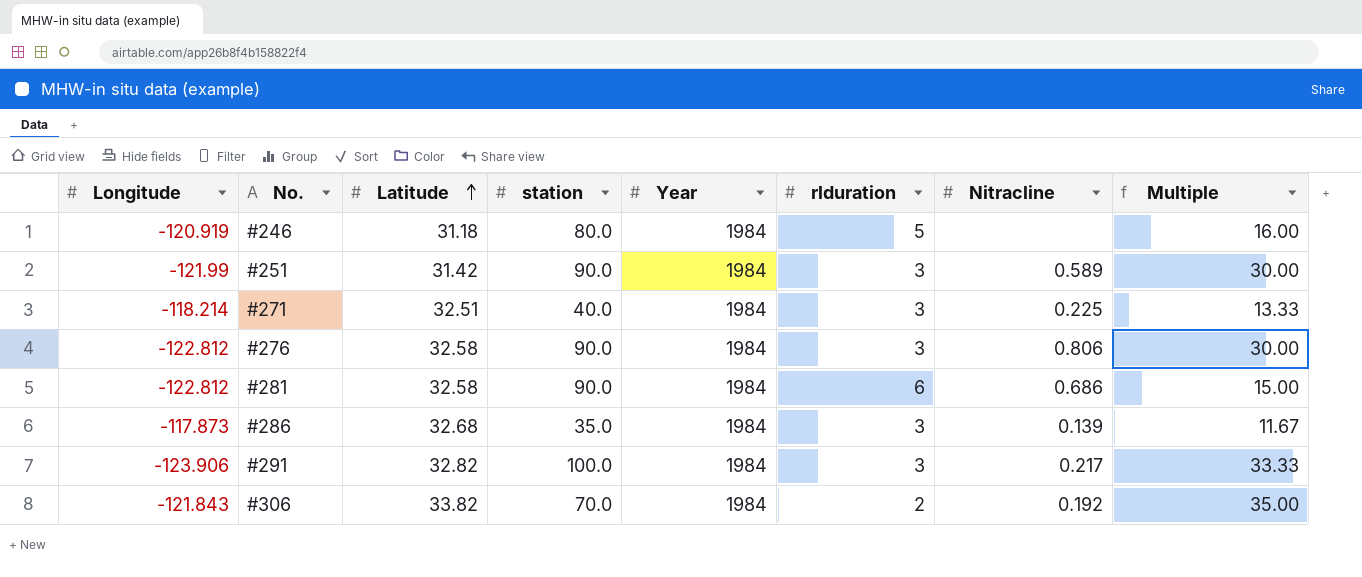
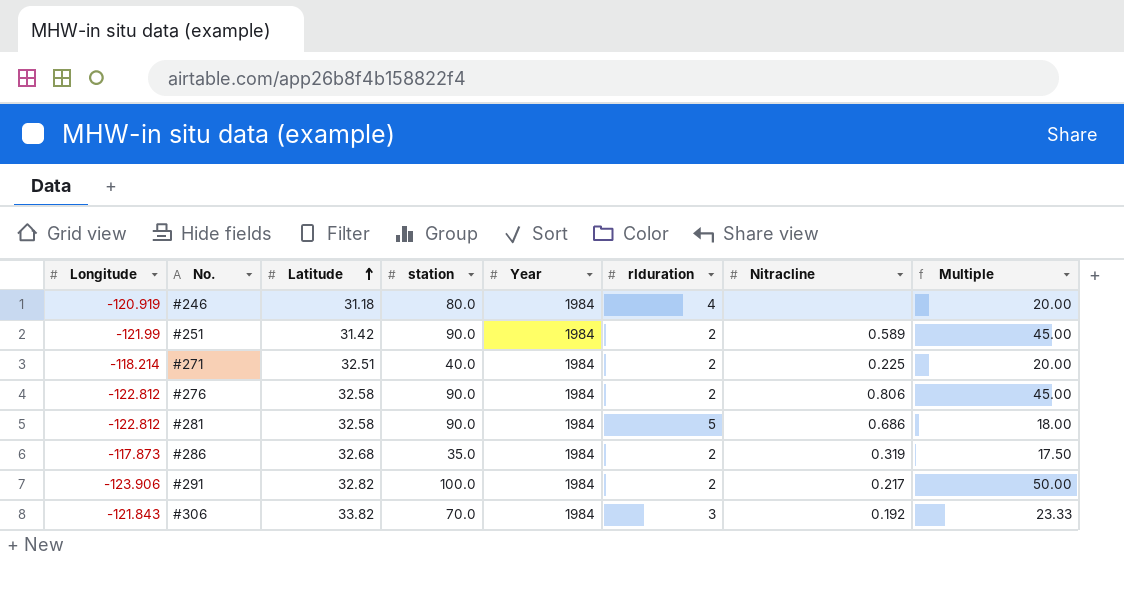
#246 | rlduration: 5 -> 4
#246 | Multiple: 16.00 -> 20.00
#251 | rlduration: 3 -> 2
#251 | Multiple: 30.00 -> 45.00
#271 | rlduration: 3 -> 2
#271 | Multiple: 13.33 -> 20.00
#276 | rlduration: 3 -> 2
#276 | Multiple: 30.00 -> 45.00
#281 | rlduration: 6 -> 5
#281 | Multiple: 15.00 -> 18.00
#286 | rlduration: 3 -> 2
#286 | Nitracline: 0.139 -> 0.319
#286 | Multiple: 11.67 -> 17.50
#291 | rlduration: 3 -> 2
#291 | Multiple: 33.33 -> 50.00
#306 | rlduration: 2 -> 3
#306 | Multiple: 35.00 -> 23.33

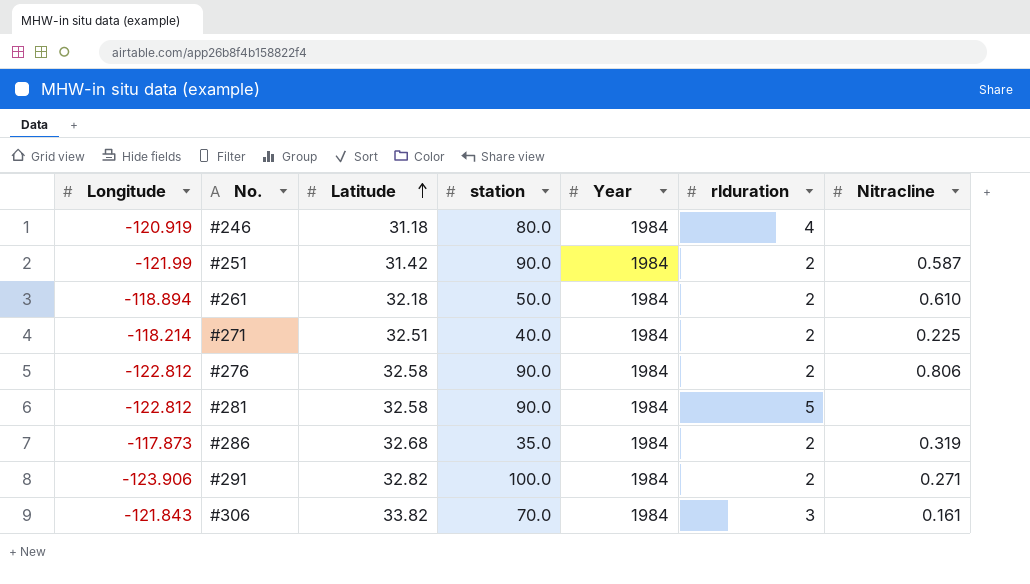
column Multiple | formula: [station] / [rlduration] -> none
#251 | Nitracline: 0.589 -> 0.587
row #261: none -> -118.894 | 32.18 | 50.0 | 1984 | 2 | 0.610
#281 | Nitracline: 0.686 -> none
#291 | Nitracline: 0.217 -> 0.271
#306 | Nitracline: 0.192 -> 0.161

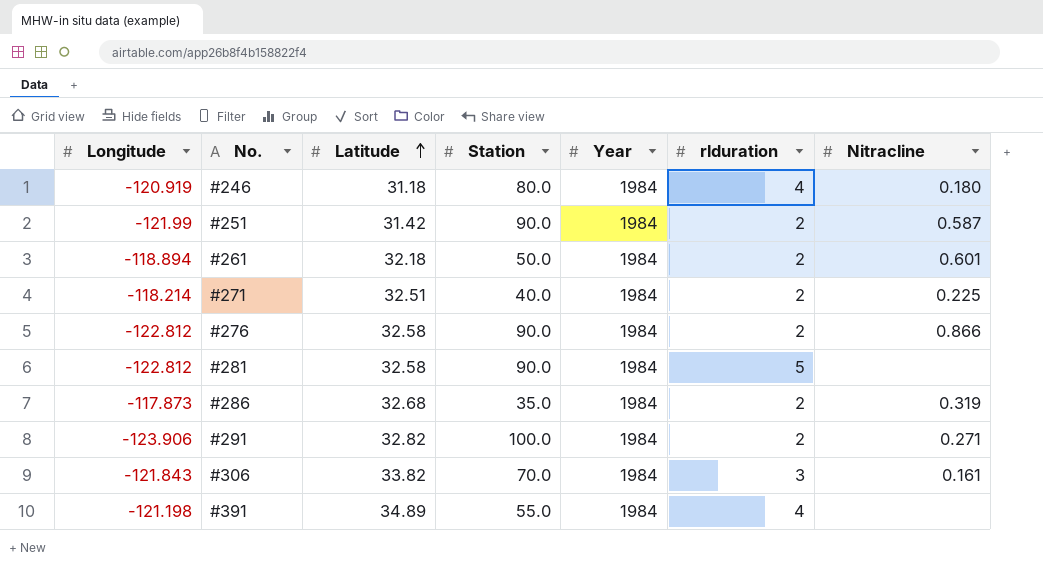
column name: station -> Station
#246 | Nitracline: none -> 0.180
#261 | Nitracline: 0.610 -> 0.601
#276 | Nitracline: 0.806 -> 0.866
row #391: none -> -121.198 | 34.89 | 55.0 | 1984 | 4 | none

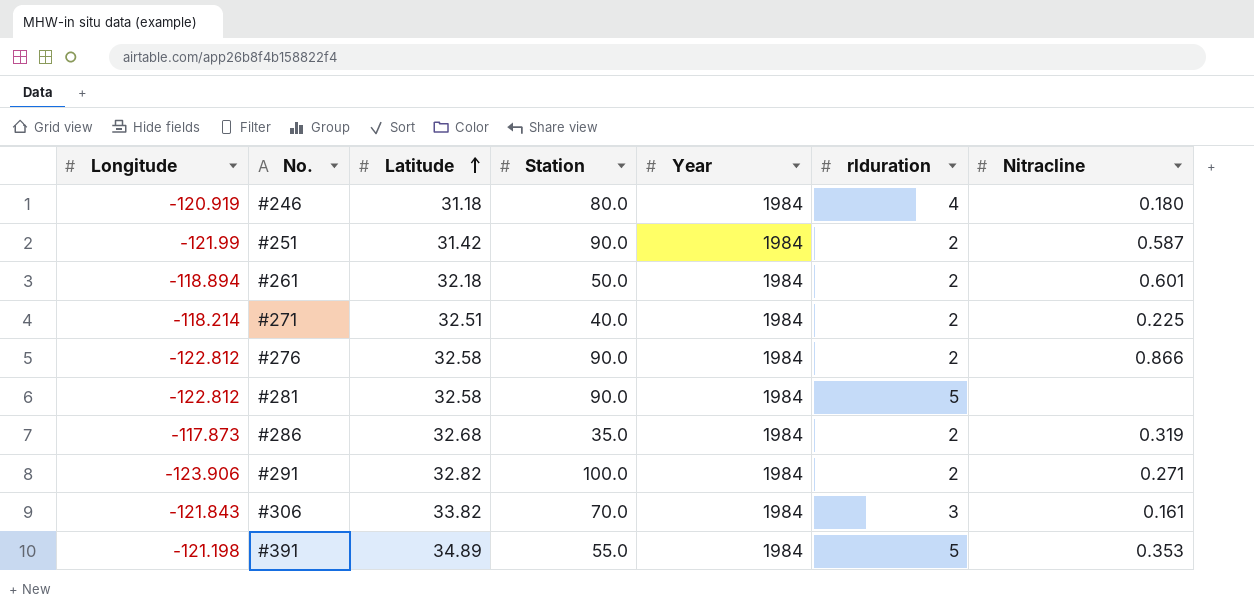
#391 | rlduration: 4 -> 5
#391 | Nitracline: none -> 0.353

